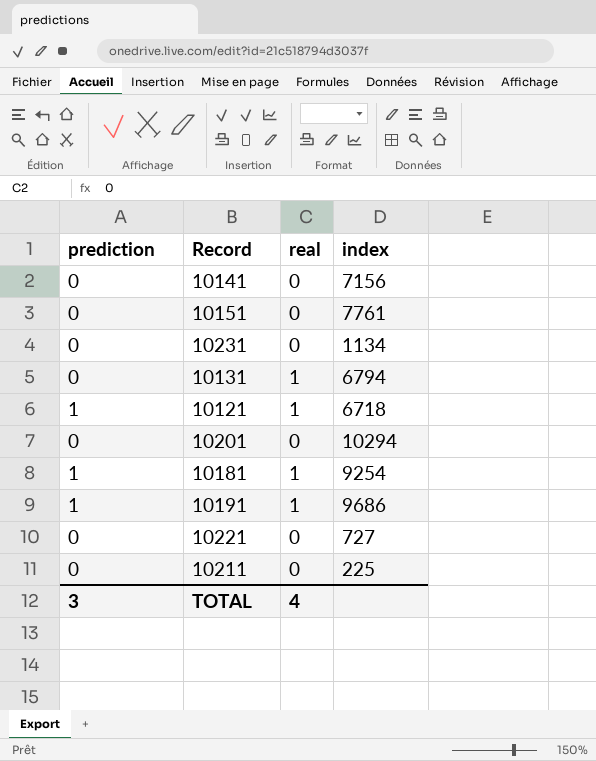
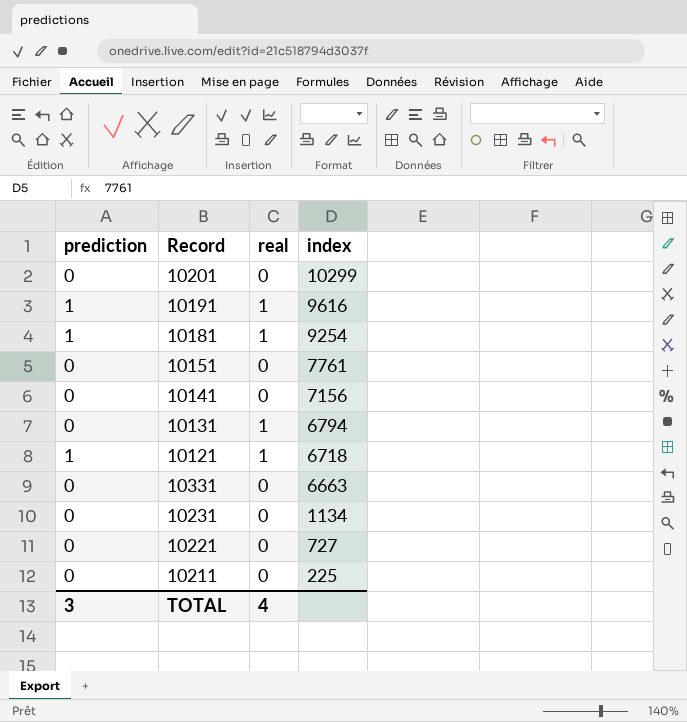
row order: none -> index descending
10201 | index: 10294 -> 10299
10191 | index: 9686 -> 9616
row 10331: none -> 0 | 0 | 6663

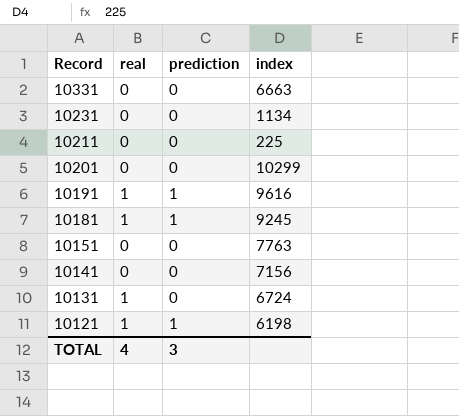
row order: index descending -> Record descending
column prediction | position: 1 -> 3
row 10221: 0 | 0 | 727 -> none
10181 | index: 9254 -> 9245
10151 | index: 7761 -> 7763
10131 | index: 6794 -> 6724
10121 | index: 6718 -> 6198

